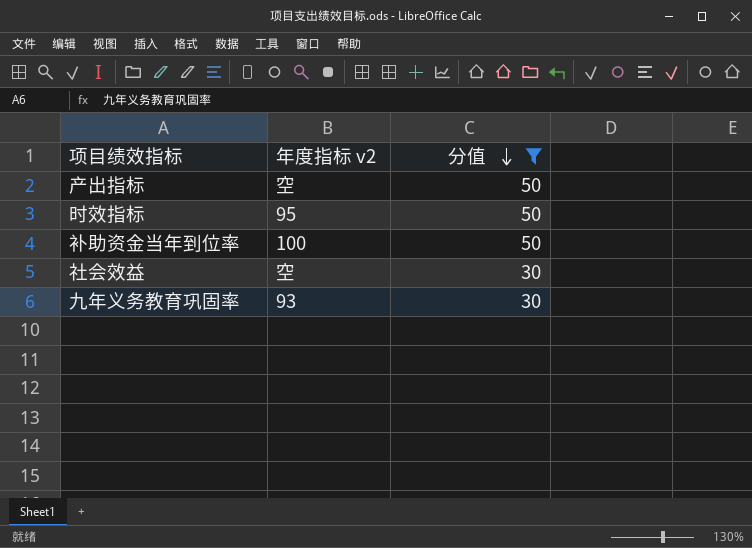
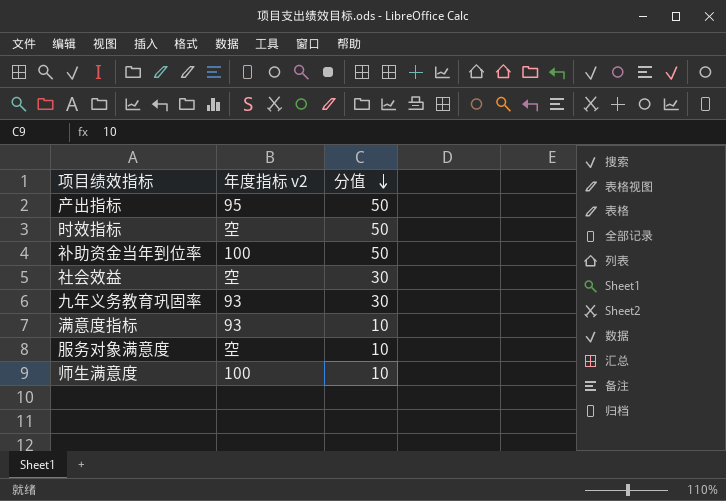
filter: 分值 != 10 -> none
产出指标 | 年度指标 v2: 空 -> 95
时效指标 | 年度指标 v2: 95 -> 空

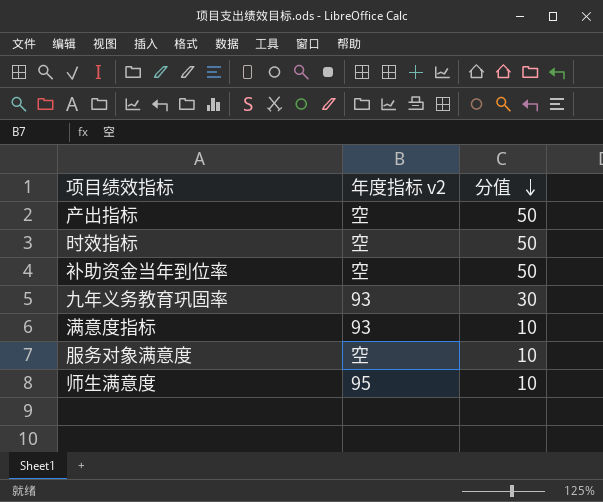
row 社会效益: 空 | 30 -> none
产出指标 | 年度指标 v2: 95 -> 空
补助资金当年到位率 | 年度指标 v2: 100 -> 空
师生满意度 | 年度指标 v2: 100 -> 95

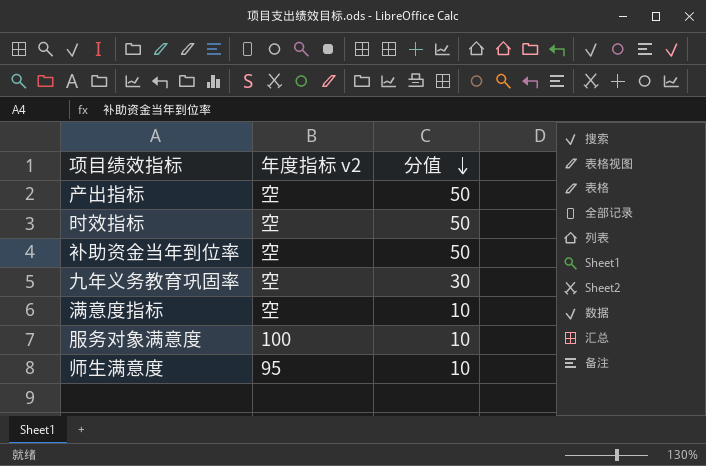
九年义务教育巩固率 | 年度指标 v2: 93 -> 空
满意度指标 | 年度指标 v2: 93 -> 空
服务对象满意度 | 年度指标 v2: 空 -> 100

